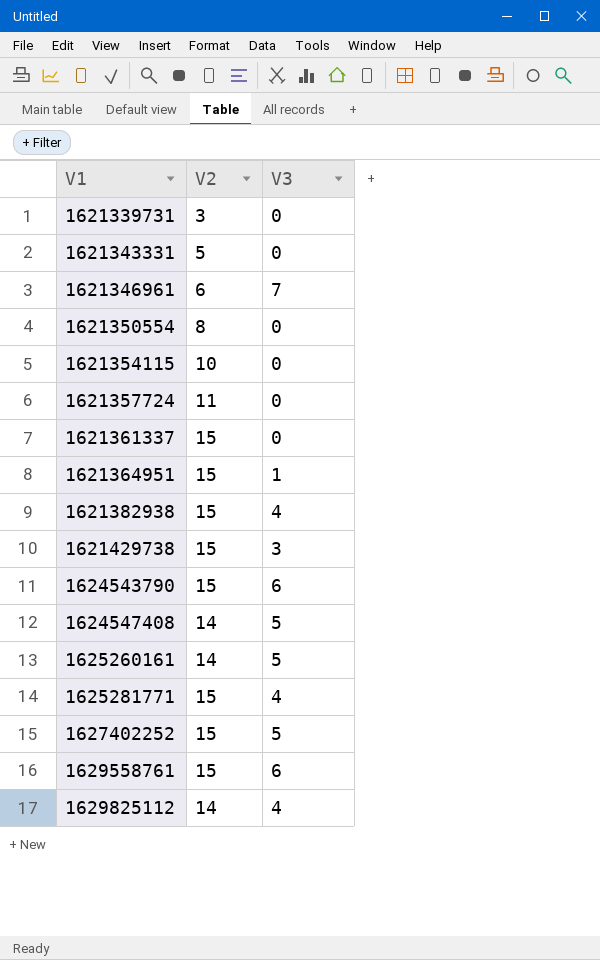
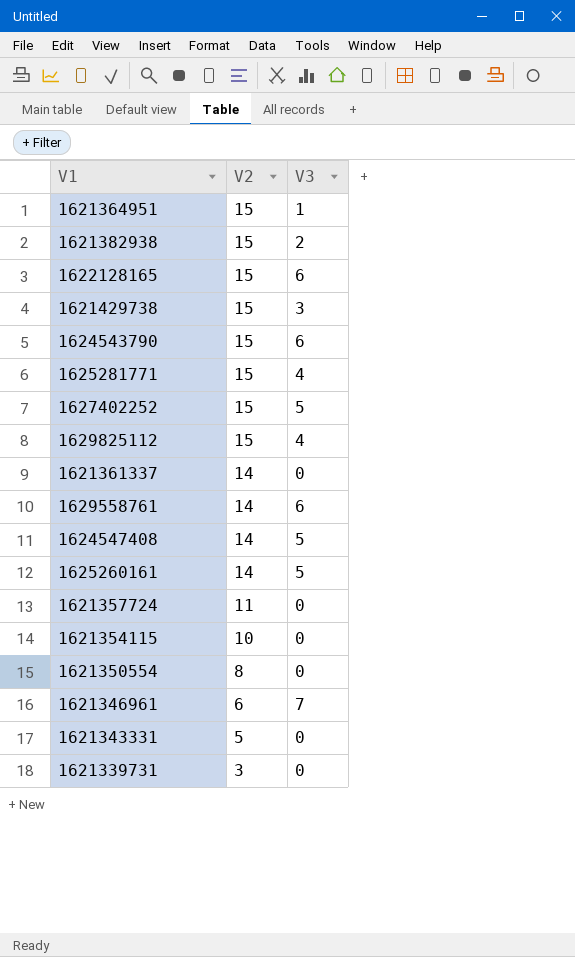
row order: V1 ascending -> V2 descending
1621382938 | V3: 4 -> 2
row 1622128165: none -> 15 | 6
1629825112 | V2: 14 -> 15
1621361337 | V2: 15 -> 14
1629558761 | V2: 15 -> 14

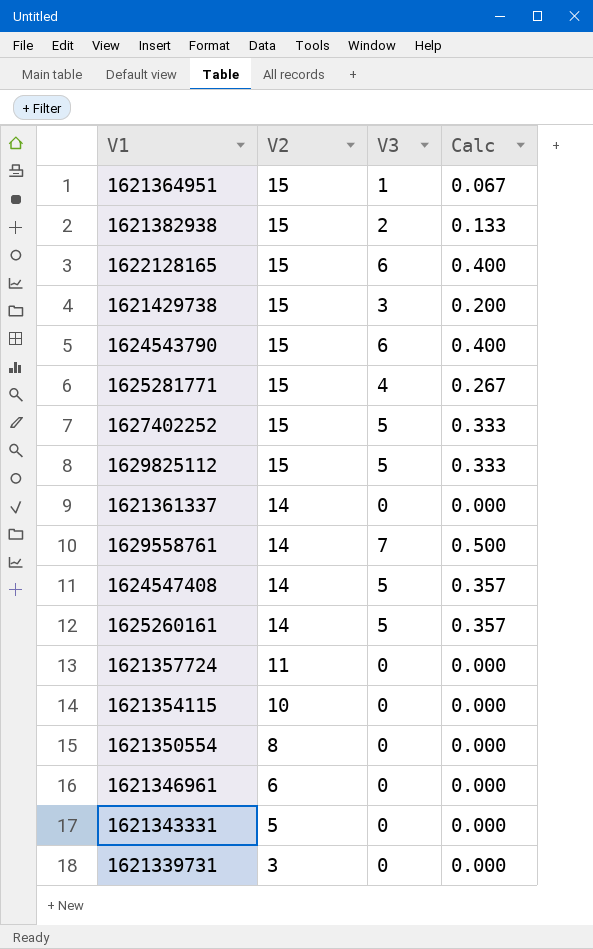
column Calc | formula: none -> [V3] / [V2]
1629825112 | V3: 4 -> 5
1629558761 | V3: 6 -> 7
1621346961 | V3: 7 -> 0

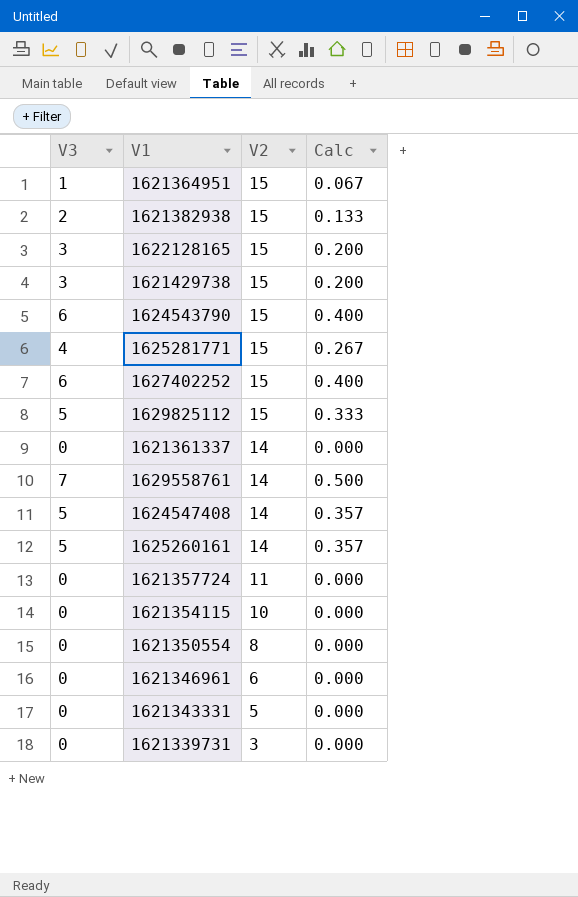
column V3 | position: 3 -> 1
1622128165 | V3: 6 -> 3
1622128165 | Calc: 0.400 -> 0.200
1627402252 | V3: 5 -> 6
1627402252 | Calc: 0.333 -> 0.400

